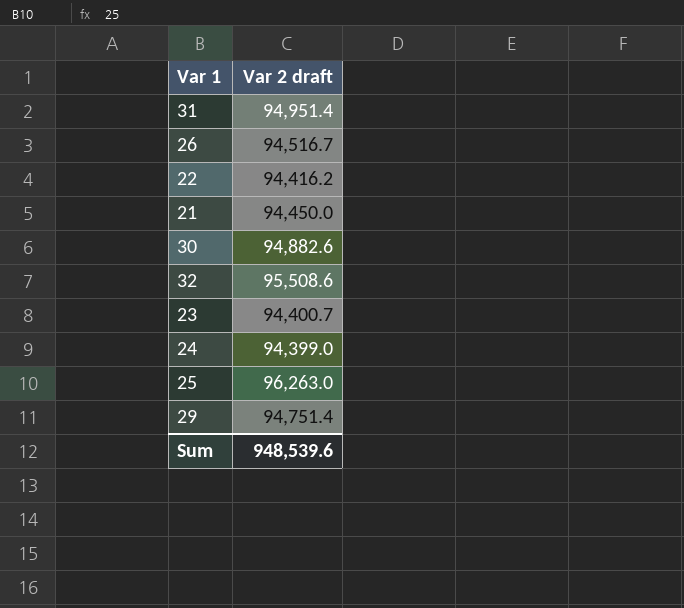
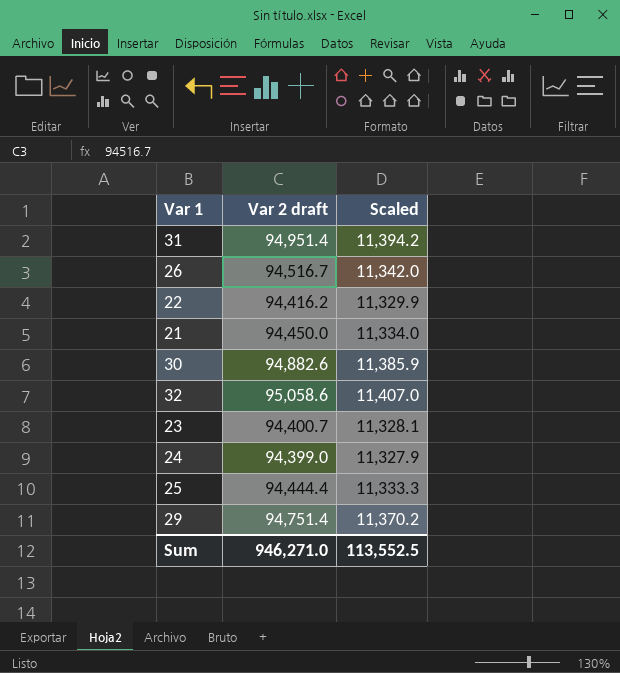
column Scaled | formula: none -> [Var 2 draft] * 0.12
32 | Var 2 draft: 95,508.6 -> 95,058.6
25 | Var 2 draft: 96,263.0 -> 94,444.4
Sum | Var 2 draft: 948,539.6 -> 946,271.0

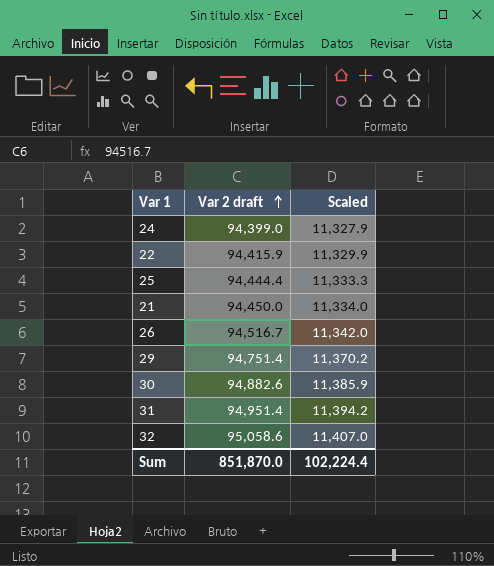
row order: none -> Var 2 draft ascending
row 23: 94,400.7 | 11,328.1 -> none
22 | Var 2 draft: 94,416.2 -> 94,415.9
Sum | Var 2 draft: 946,271.0 -> 851,870.0
Sum | Scaled: 113,552.5 -> 102,224.4

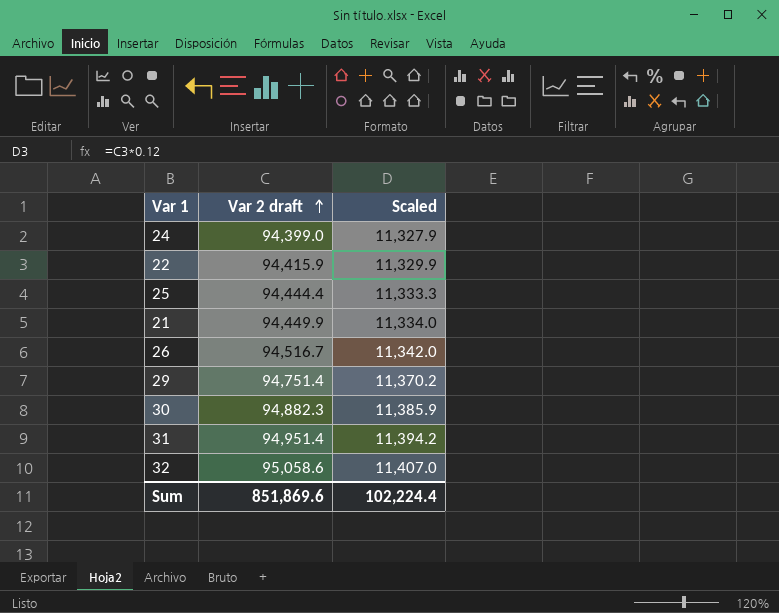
21 | Var 2 draft: 94,450.0 -> 94,449.9
30 | Var 2 draft: 94,882.6 -> 94,882.3
Sum | Var 2 draft: 851,870.0 -> 851,869.6

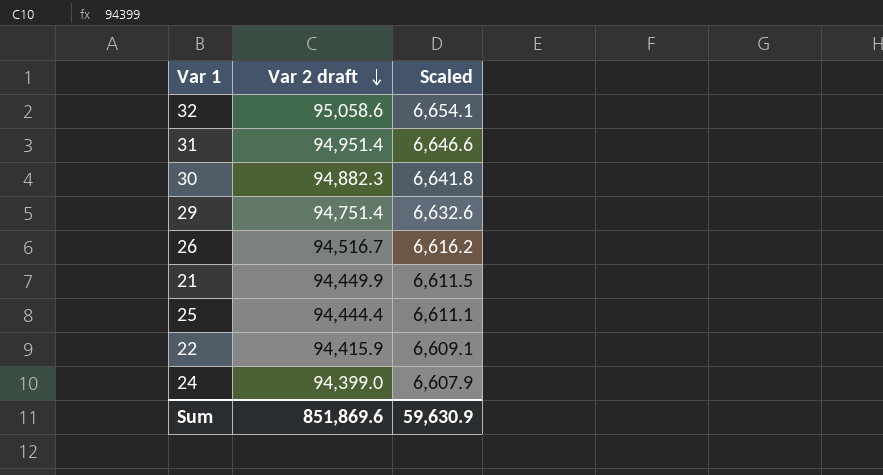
row order: Var 2 draft ascending -> Var 2 draft descending
column Scaled | formula: [Var 2 draft] * 0.12 -> [Var 2 draft] * 0.07
Sum | Scaled: 102,224.4 -> 59,630.9

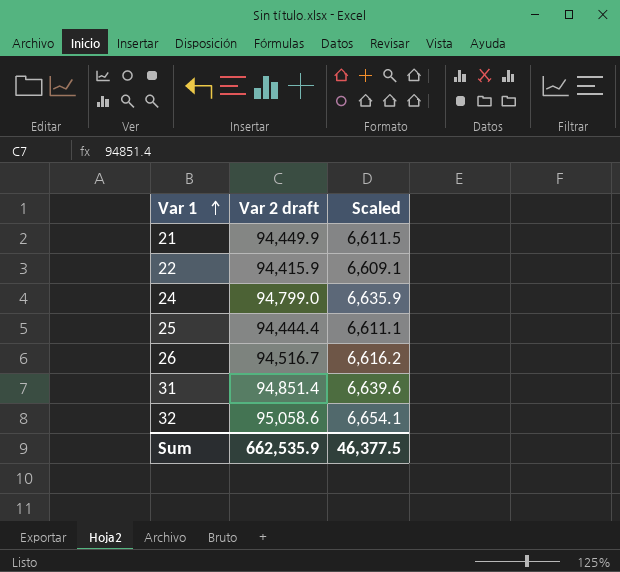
row order: Var 2 draft descending -> Var 1 ascending
row 30: 94,882.3 | 6,641.8 -> none
row 29: 94,751.4 | 6,632.6 -> none
24 | Var 2 draft: 94,399.0 -> 94,799.0
24 | Scaled: 6,607.9 -> 6,635.9
31 | Var 2 draft: 94,951.4 -> 94,851.4
31 | Scaled: 6,646.6 -> 6,639.6
Sum | Var 2 draft: 851,869.6 -> 662,535.9
Sum | Scaled: 59,630.9 -> 46,377.5

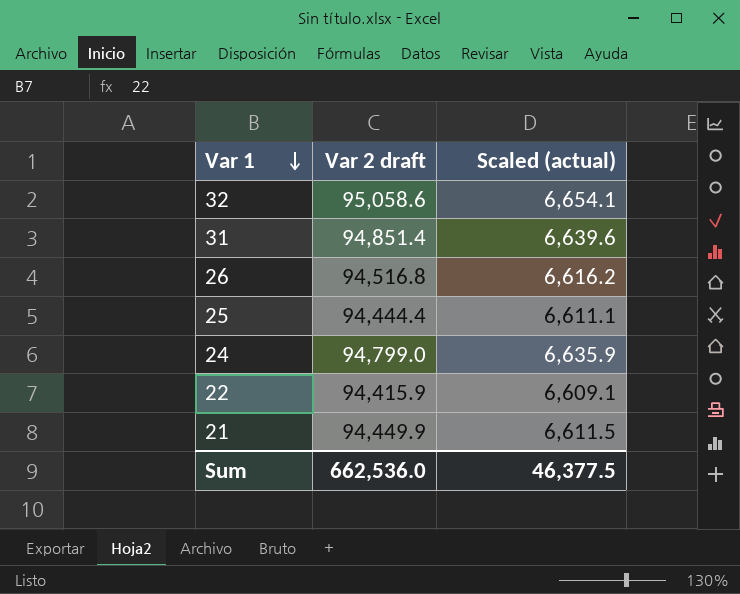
row order: Var 1 ascending -> Var 1 descending
column name: Scaled -> Scaled (actual)
26 | Var 2 draft: 94,516.7 -> 94,516.8
Sum | Var 2 draft: 662,535.9 -> 662,536.0

